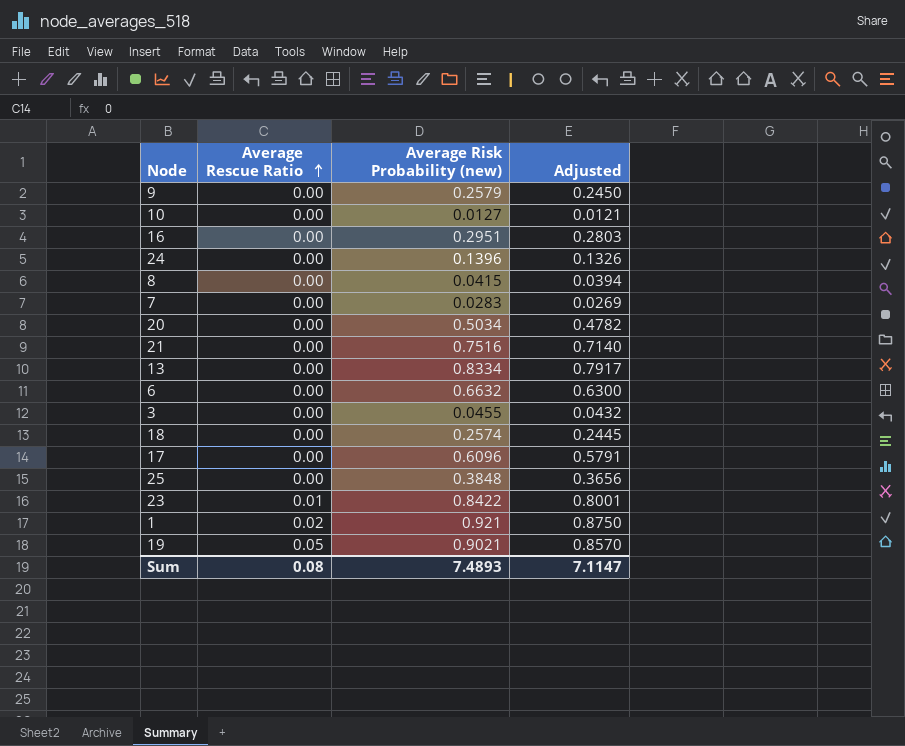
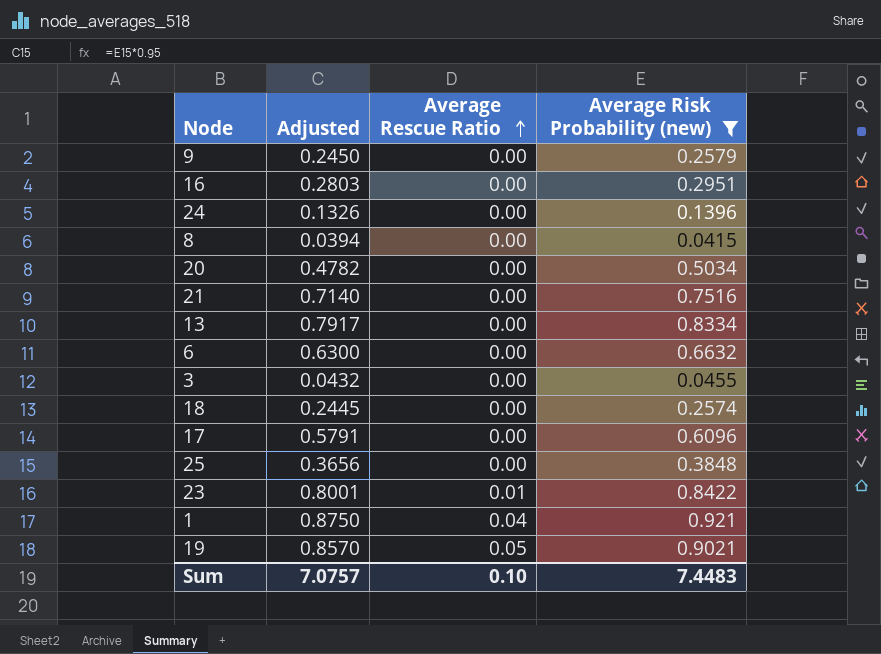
filter: none -> Average Risk Probability (new) >= 0.0415
column Adjusted | position: 4 -> 2
1 | Average Rescue Ratio: 0.02 -> 0.04
Sum | Adjusted: 7.1147 -> 7.0757
Sum | Average Rescue Ratio: 0.08 -> 0.10
Sum | Average Risk Probability (new): 7.4893 -> 7.4483

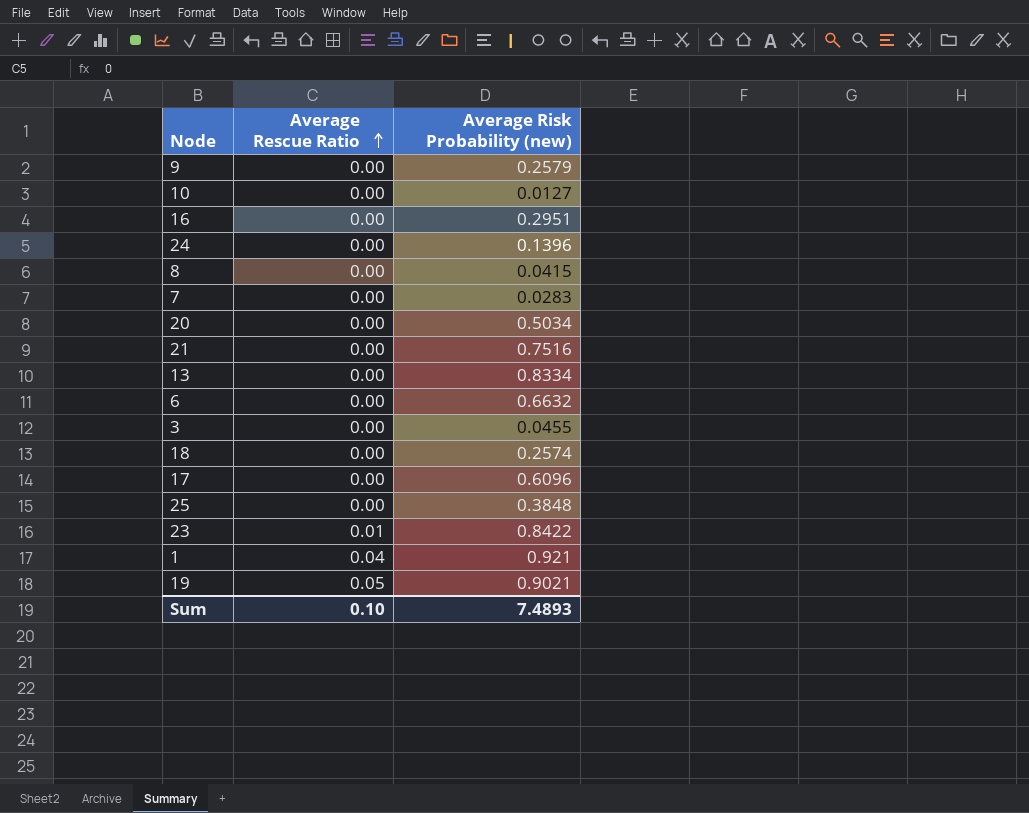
filter: Average Risk Probability (new) >= 0.0415 -> none
column Adjusted | formula: [Average Risk Probability (new)] * 0.95 -> none
Sum | Average Risk Probability (new): 7.4483 -> 7.4893

